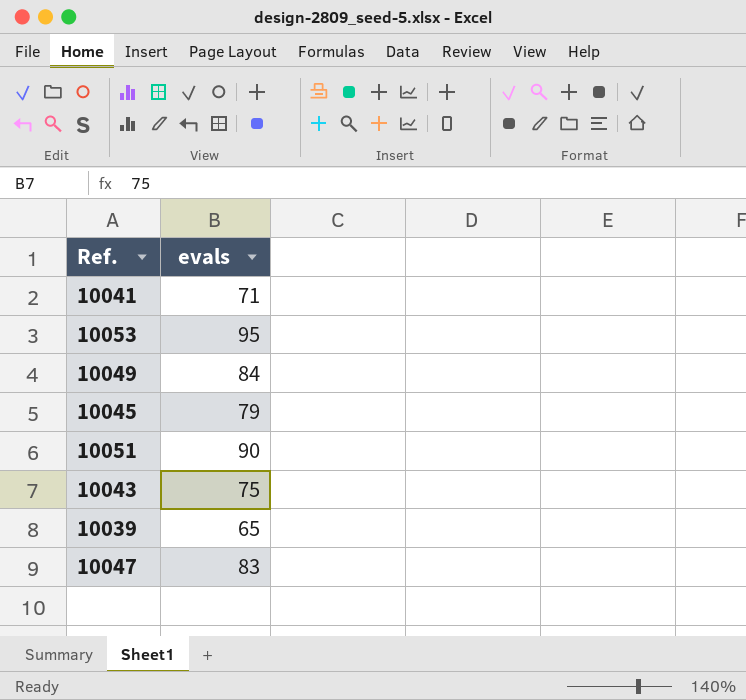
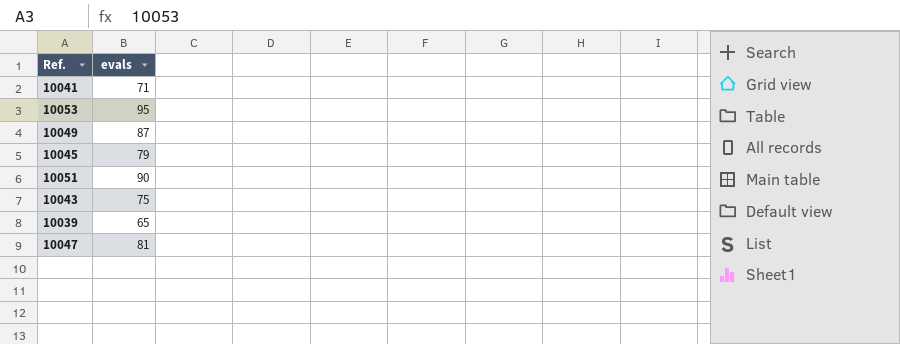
10049 | evals: 84 -> 87
10047 | evals: 83 -> 81

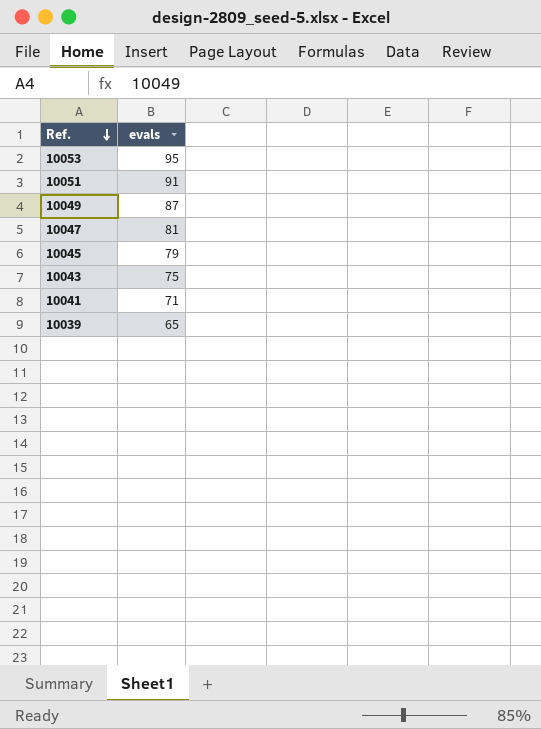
row order: none -> Ref. descending
10051 | evals: 90 -> 91

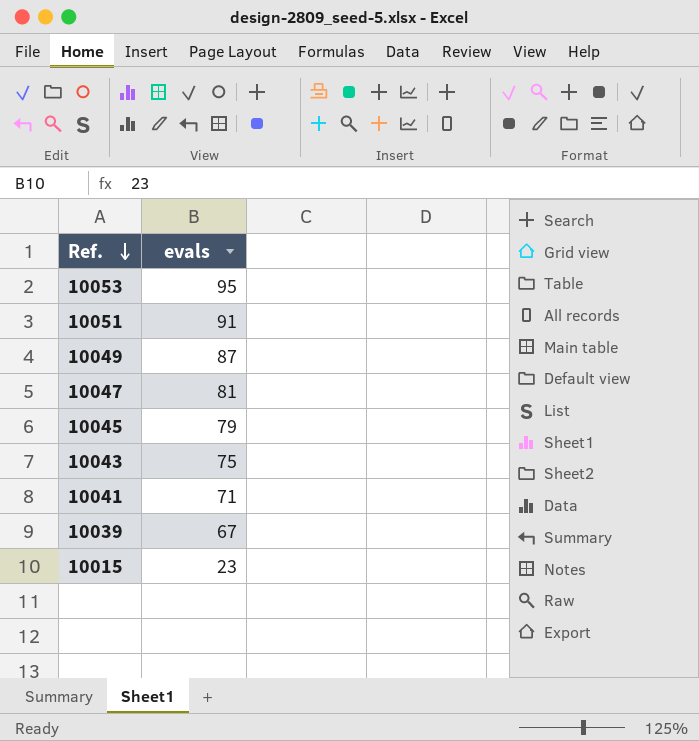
10039 | evals: 65 -> 67
row 10015: none -> 23

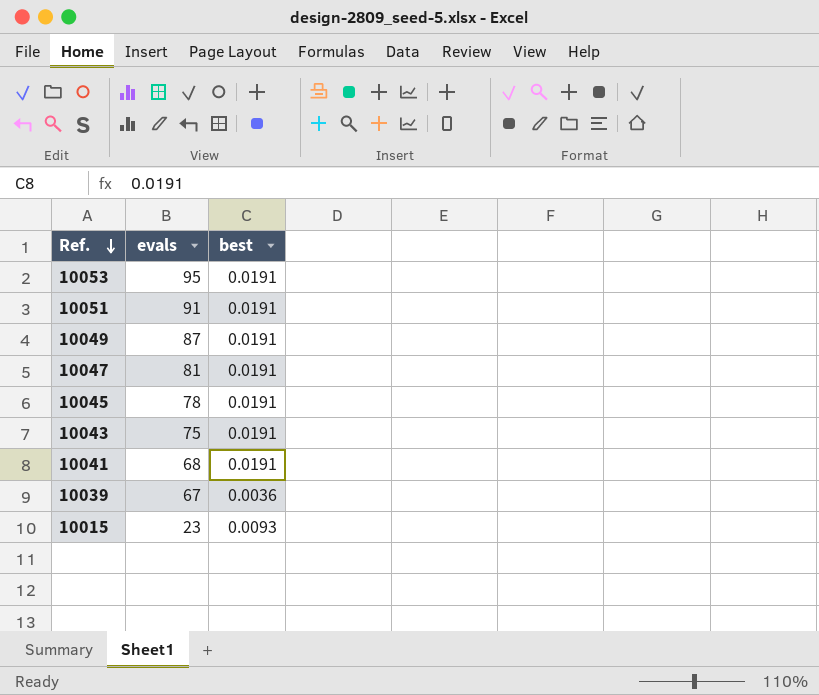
column best | position: none -> 3
10045 | evals: 79 -> 78
10041 | evals: 71 -> 68

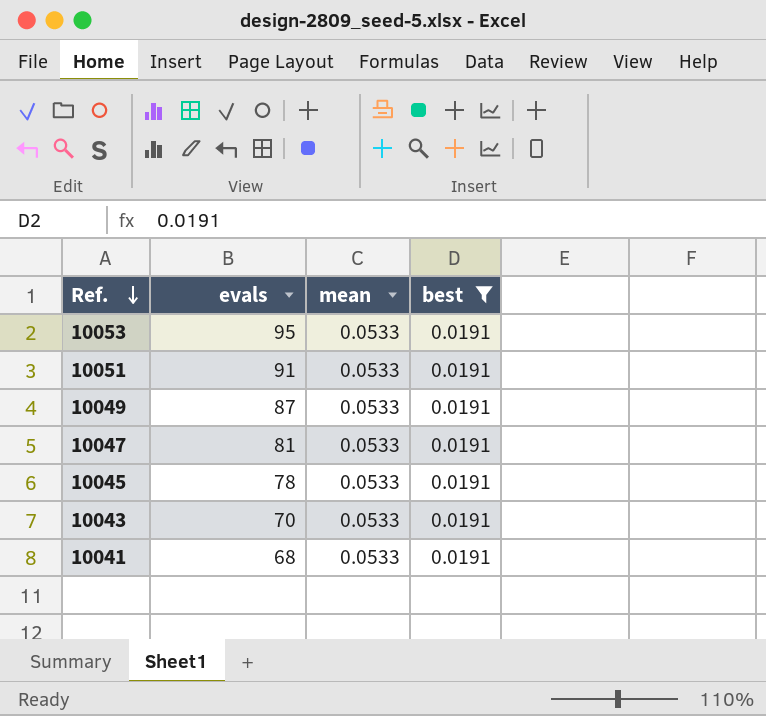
filter: none -> best = 0.0191
column mean | position: none -> 3
10043 | evals: 75 -> 70

